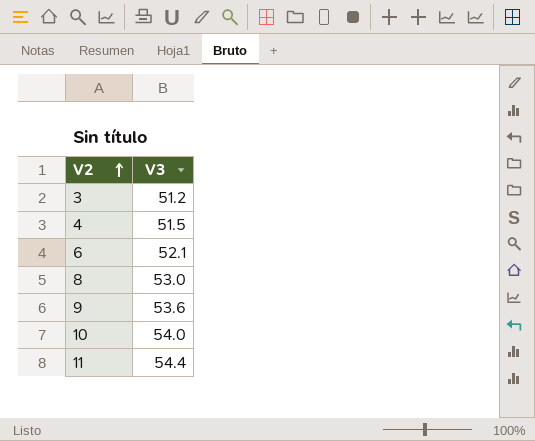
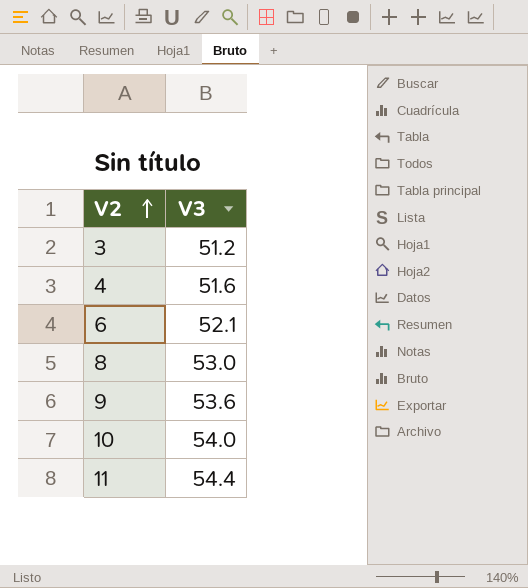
4 | V3: 51.5 -> 51.6

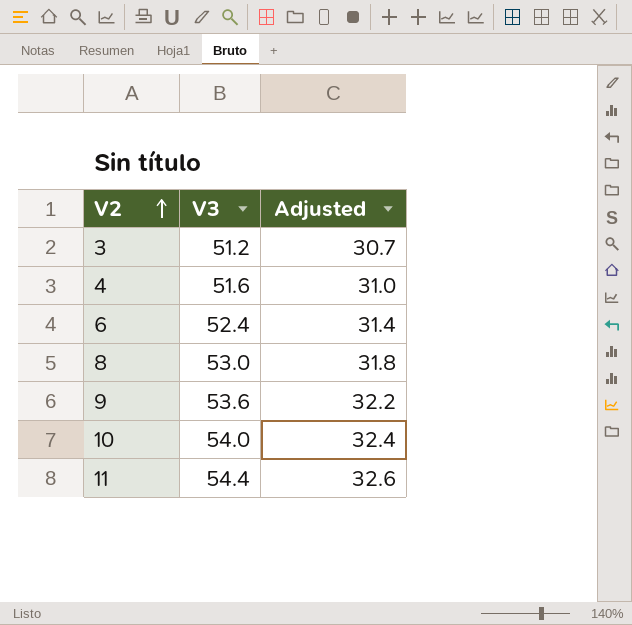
column Adjusted | formula: none -> [V3] * 0.6
6 | V3: 52.1 -> 52.4

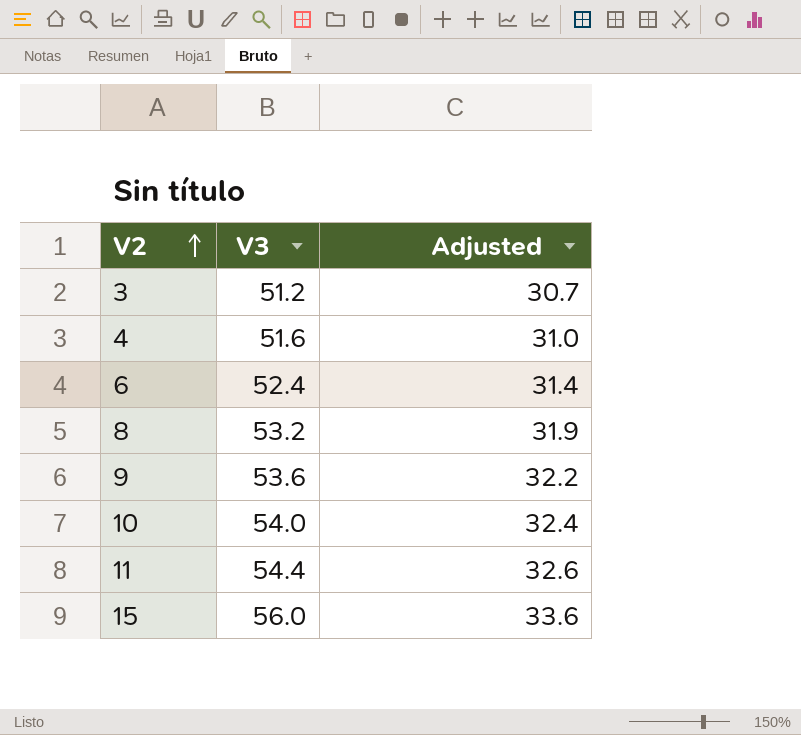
8 | V3: 53.0 -> 53.2
8 | Adjusted: 31.8 -> 31.9
row 15: none -> 56.0 | 33.6

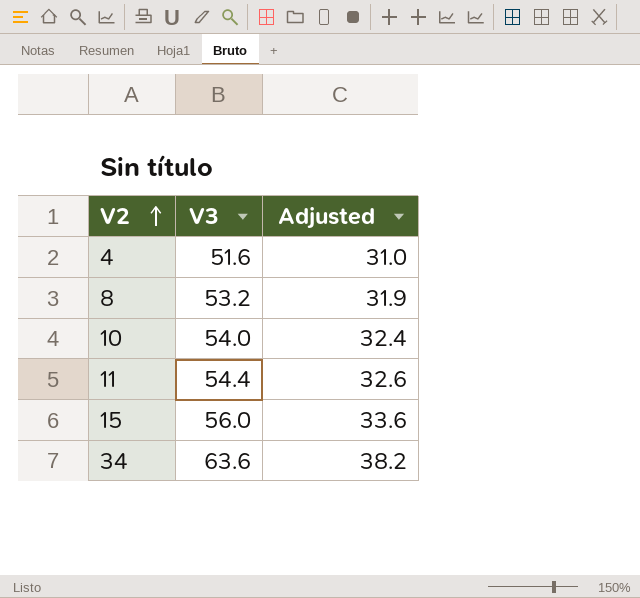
row 3: 51.2 | 30.7 -> none
row 6: 52.4 | 31.4 -> none
row 9: 53.6 | 32.2 -> none
row 34: none -> 63.6 | 38.2

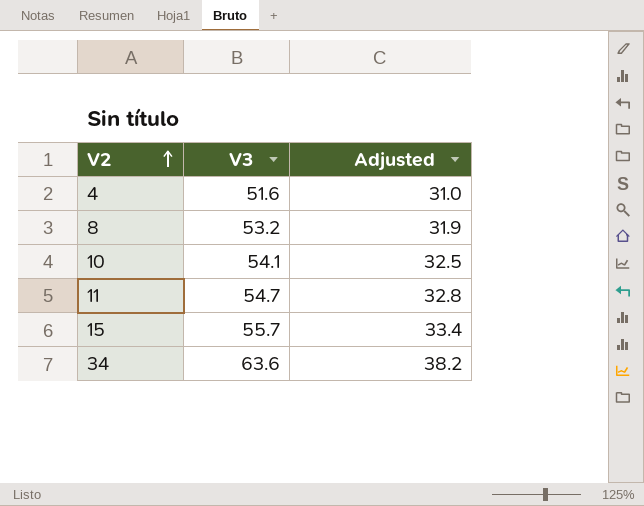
10 | V3: 54.0 -> 54.1
10 | Adjusted: 32.4 -> 32.5
11 | V3: 54.4 -> 54.7
11 | Adjusted: 32.6 -> 32.8
15 | V3: 56.0 -> 55.7
15 | Adjusted: 33.6 -> 33.4

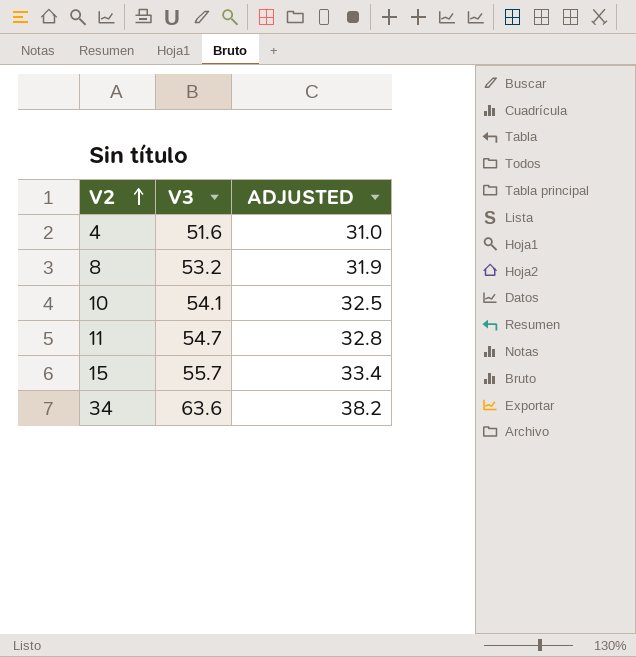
column name: Adjusted -> ADJUSTED

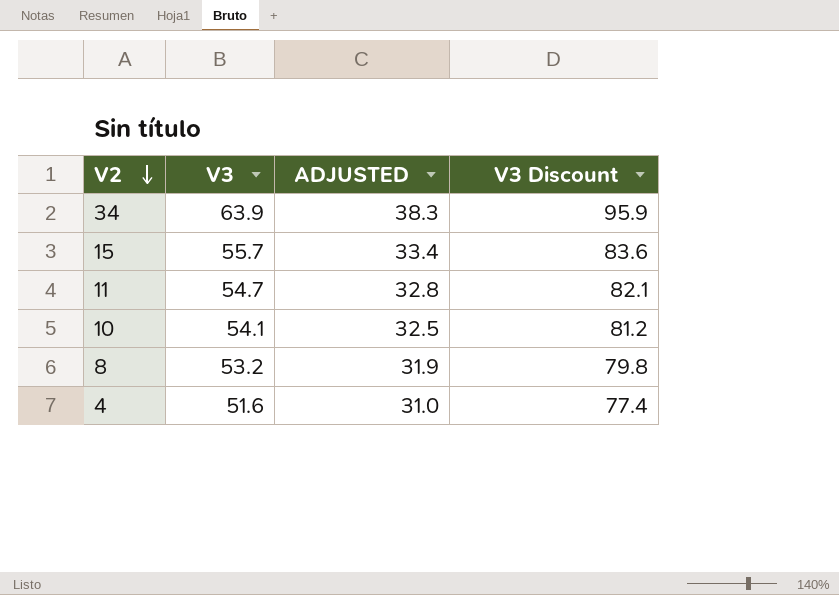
row order: V2 ascending -> V2 descending
column V3 Discount | formula: none -> [V3] * 1.5
34 | V3: 63.6 -> 63.9
34 | ADJUSTED: 38.2 -> 38.3

